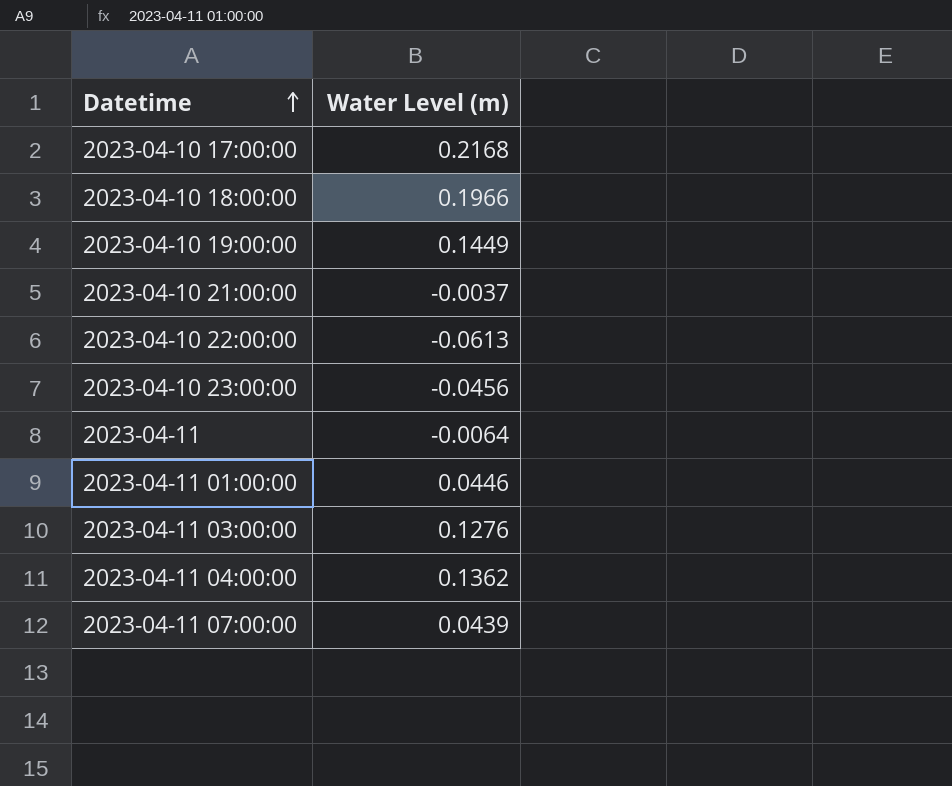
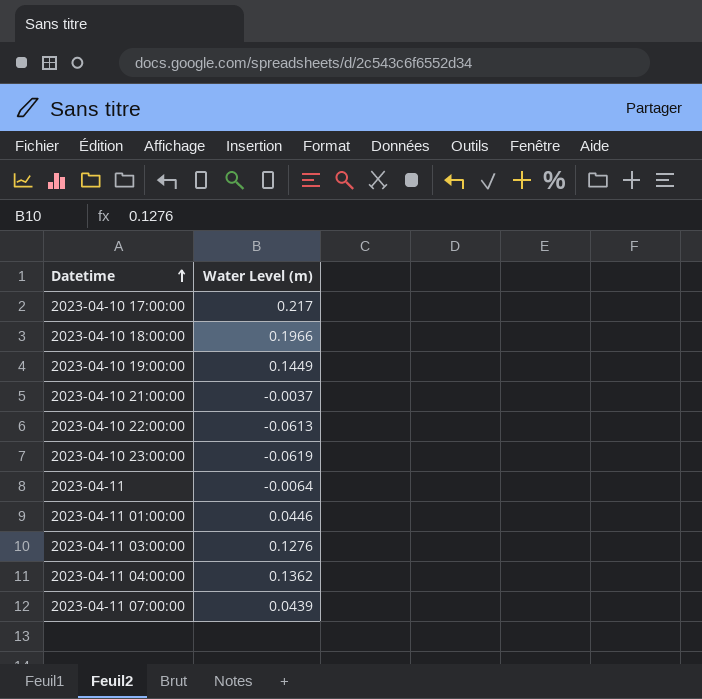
2023-04-10 17:00:00 | Water Level (m): 0.2168 -> 0.217
2023-04-10 23:00:00 | Water Level (m): -0.0456 -> -0.0619

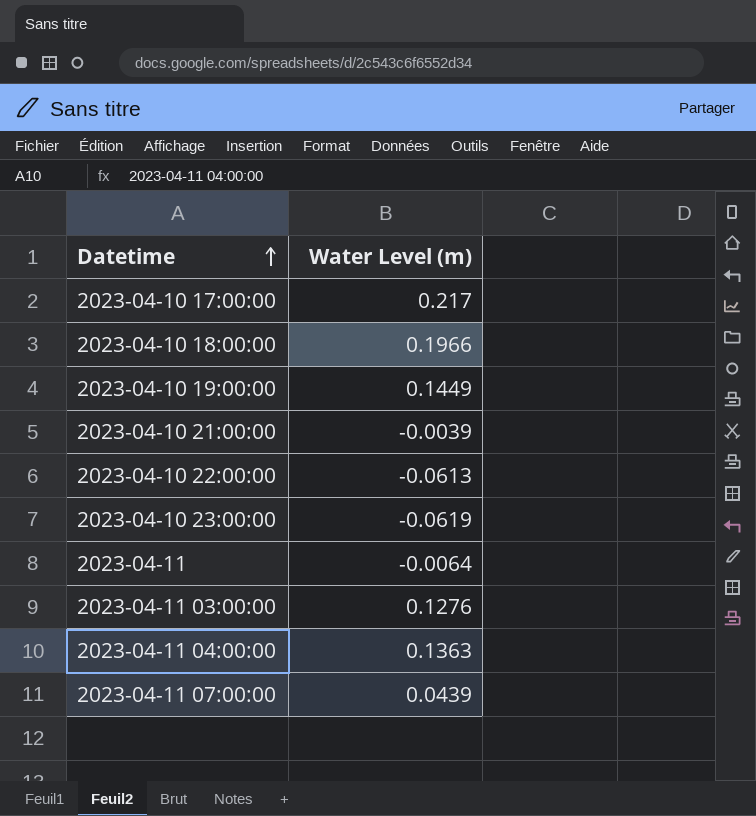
row 2023-04-11 01:00:00: 0.0446 -> none
2023-04-10 21:00:00 | Water Level (m): -0.0037 -> -0.0039
2023-04-11 04:00:00 | Water Level (m): 0.1362 -> 0.1363

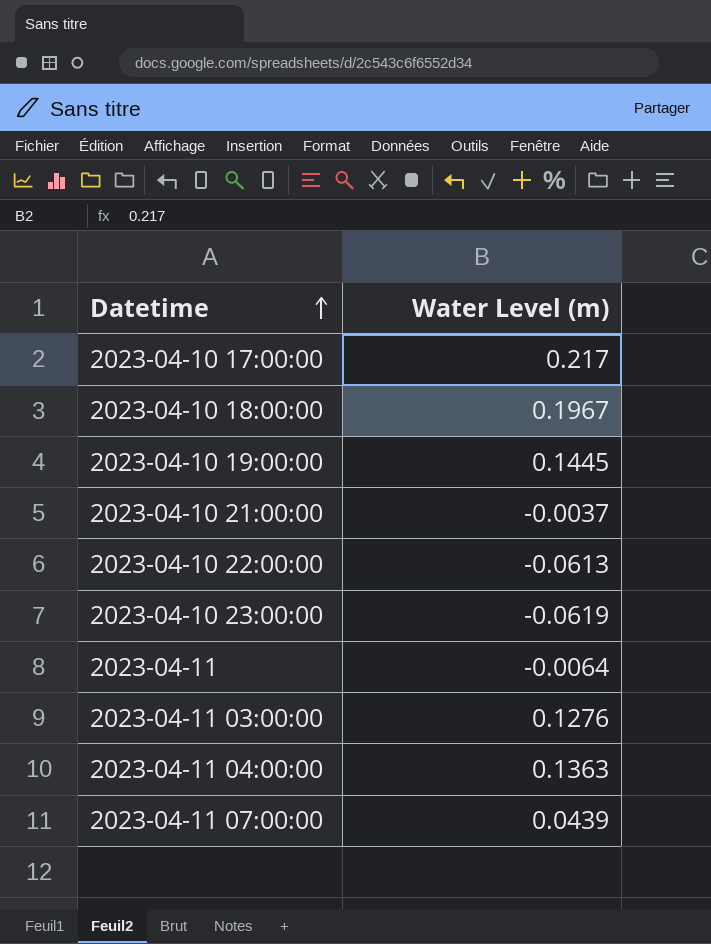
2023-04-10 18:00:00 | Water Level (m): 0.1966 -> 0.1967
2023-04-10 19:00:00 | Water Level (m): 0.1449 -> 0.1445
2023-04-10 21:00:00 | Water Level (m): -0.0039 -> -0.0037

